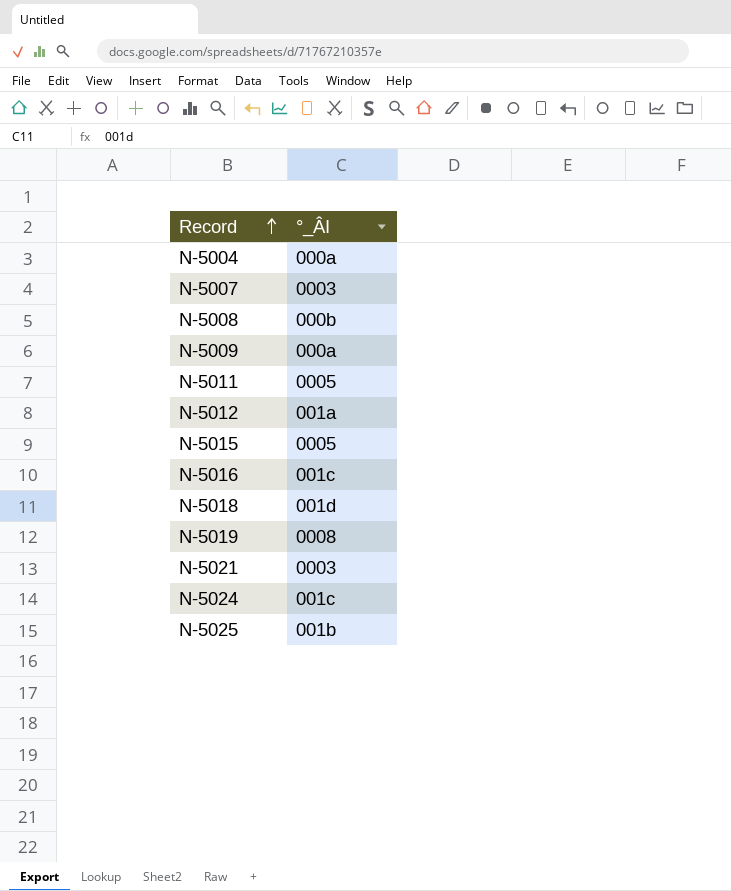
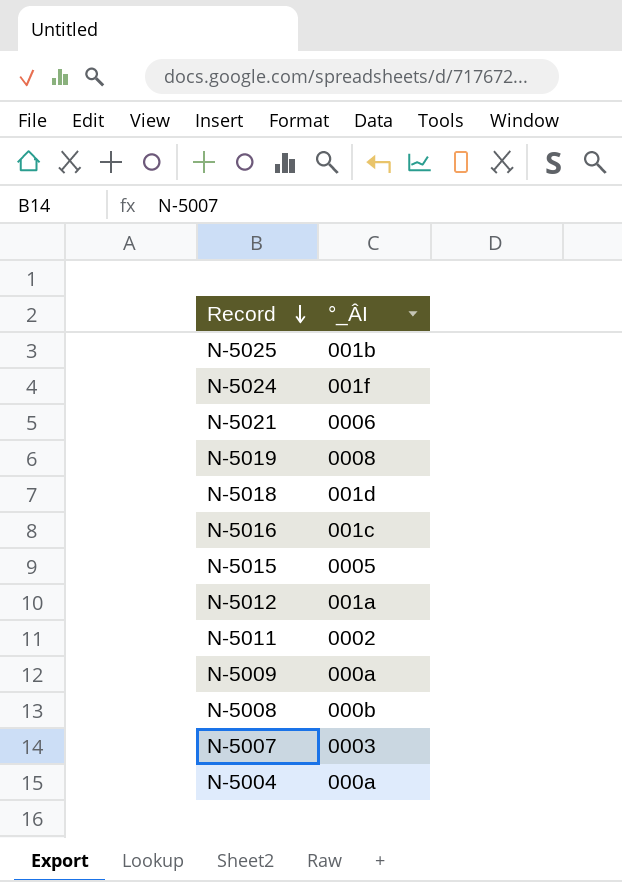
row order: Record ascending -> Record descending
N-5024 | °_ÂI: 001c -> 001f
N-5021 | °_ÂI: 0003 -> 0006
N-5011 | °_ÂI: 0005 -> 0002

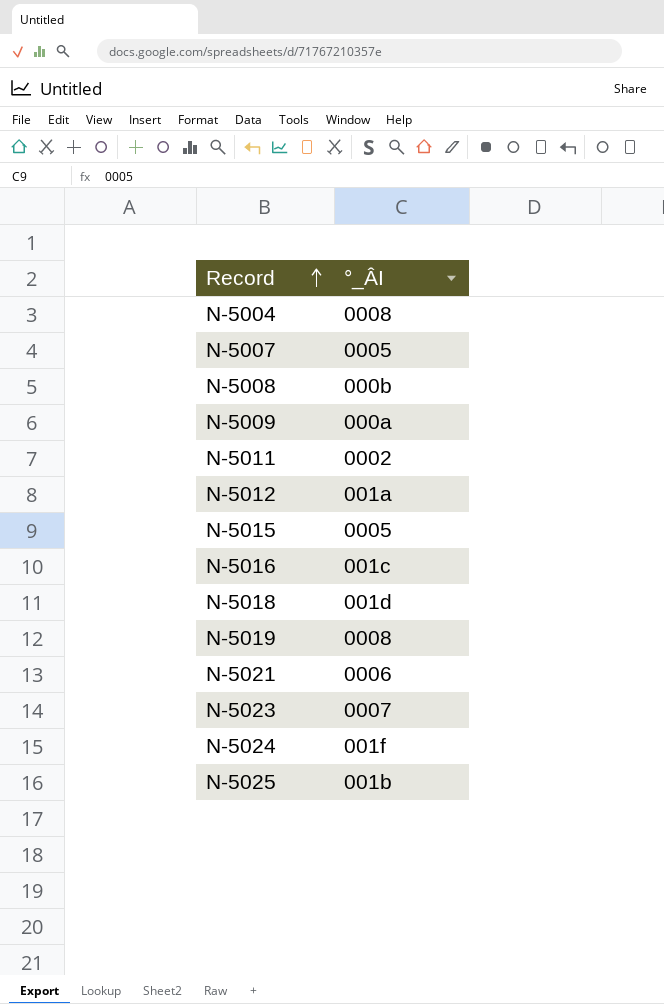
row order: Record descending -> Record ascending
N-5004 | °_ÂI: 000a -> 0008
N-5007 | °_ÂI: 0003 -> 0005
row N-5023: none -> 0007

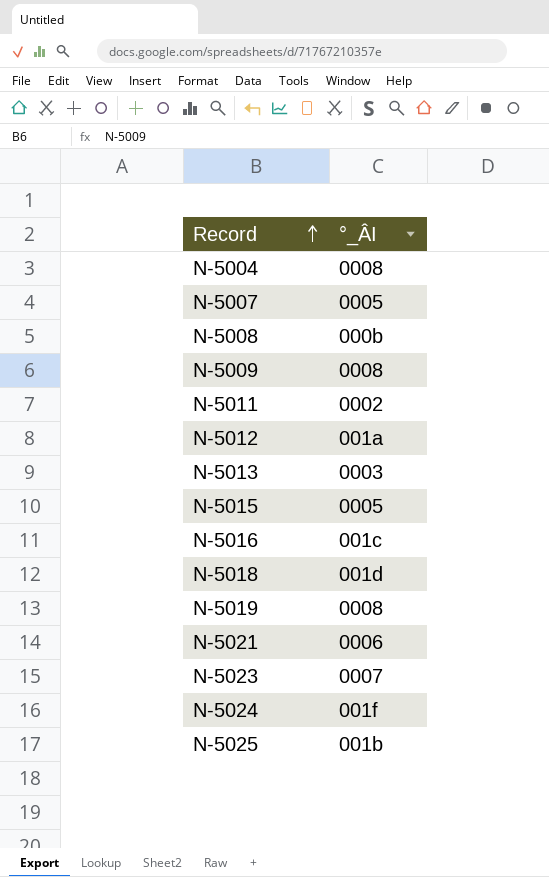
N-5009 | °_ÂI: 000a -> 0008
row N-5013: none -> 0003

